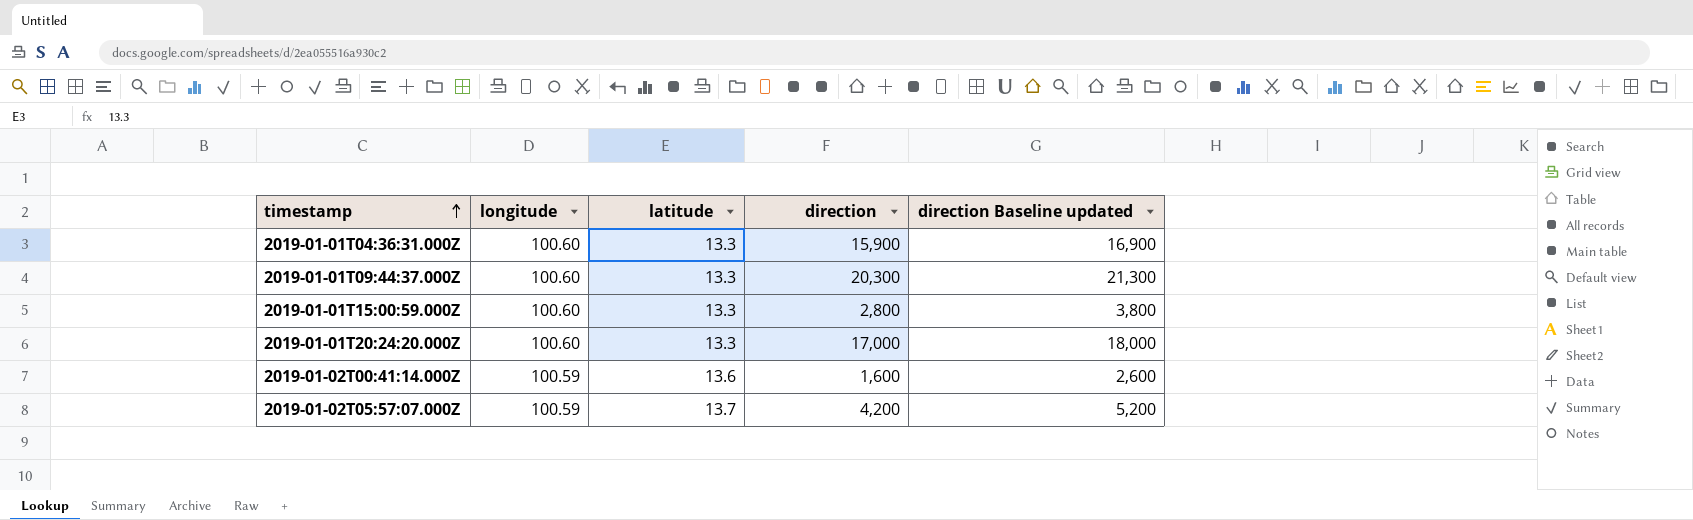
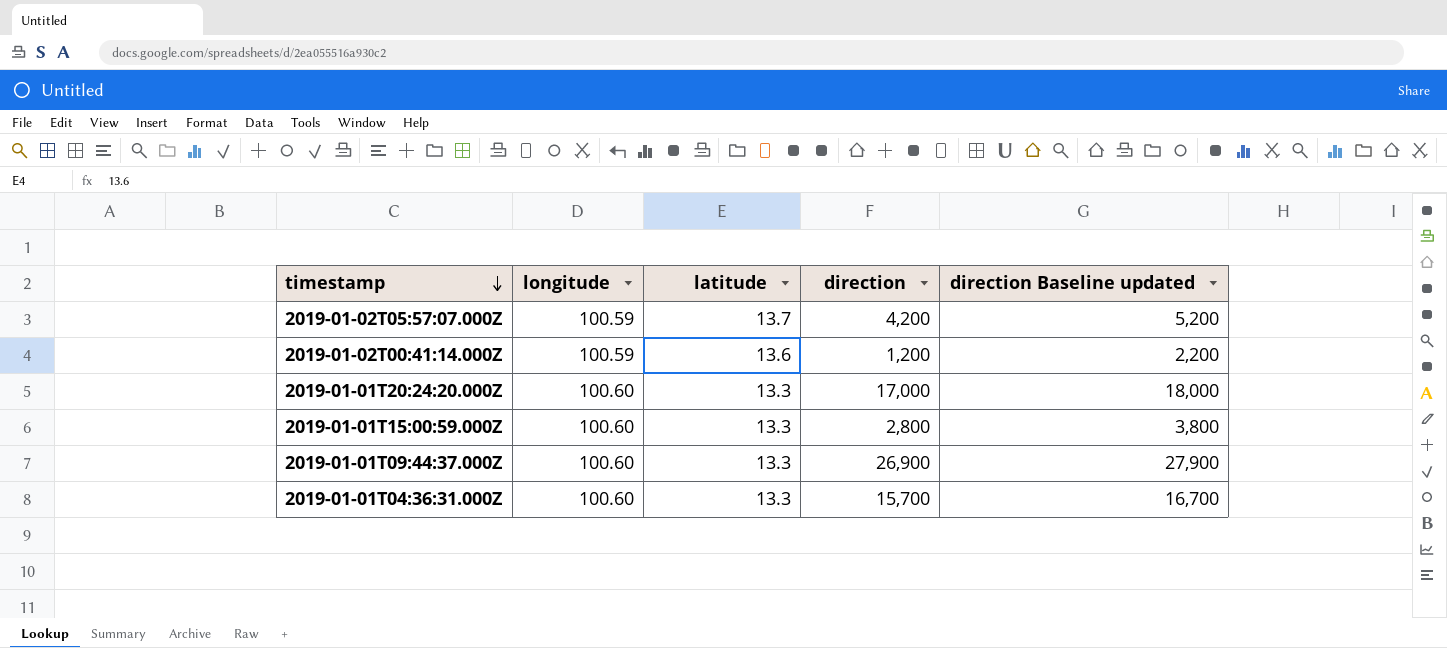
row order: timestamp ascending -> timestamp descending
2019-01-02T00:41:14.000Z | direction: 1,600 -> 1,200
2019-01-02T00:41:14.000Z | direction Baseline updated: 2,600 -> 2,200
2019-01-01T09:44:37.000Z | direction: 20,300 -> 26,900
2019-01-01T09:44:37.000Z | direction Baseline updated: 21,300 -> 27,900
2019-01-01T04:36:31.000Z | direction: 15,900 -> 15,700
2019-01-01T04:36:31.000Z | direction Baseline updated: 16,900 -> 16,700

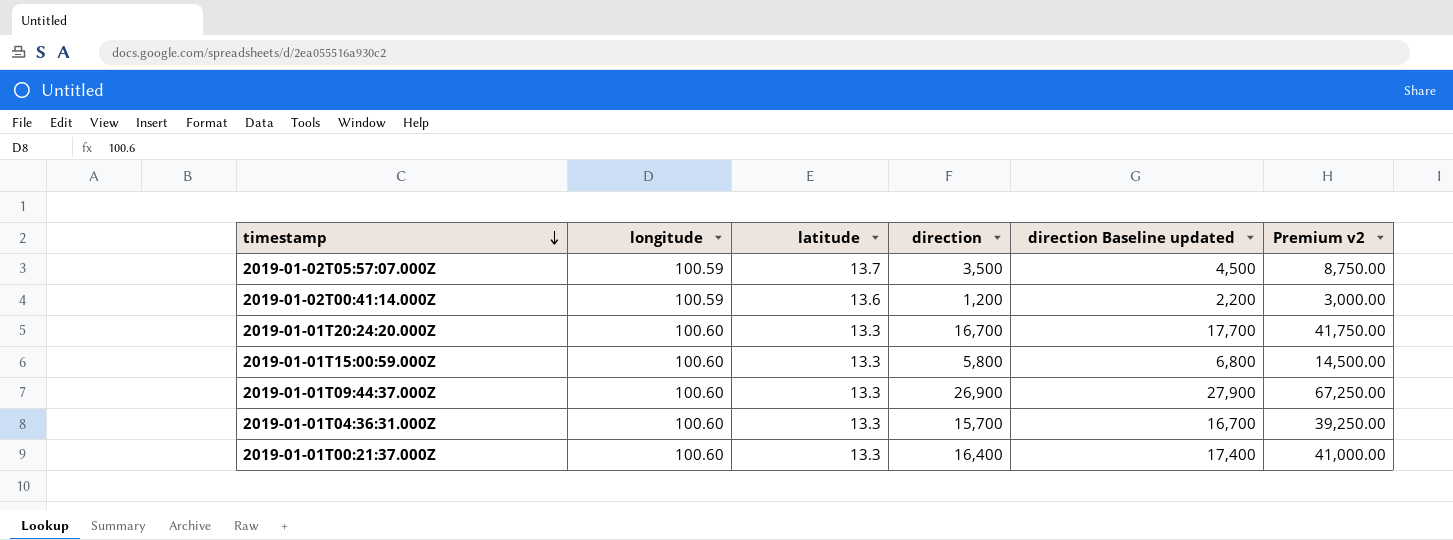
column Premium v2 | formula: none -> [direction] * 2.5
2019-01-02T05:57:07.000Z | direction: 4,200 -> 3,500
2019-01-02T05:57:07.000Z | direction Baseline updated: 5,200 -> 4,500
2019-01-01T20:24:20.000Z | direction: 17,000 -> 16,700
2019-01-01T20:24:20.000Z | direction Baseline updated: 18,000 -> 17,700
2019-01-01T15:00:59.000Z | direction: 2,800 -> 5,800
2019-01-01T15:00:59.000Z | direction Baseline updated: 3,800 -> 6,800
row 2019-01-01T00:21:37.000Z: none -> 100.60 | 13.3 | 16,400 | 17,400 | 41,000.00

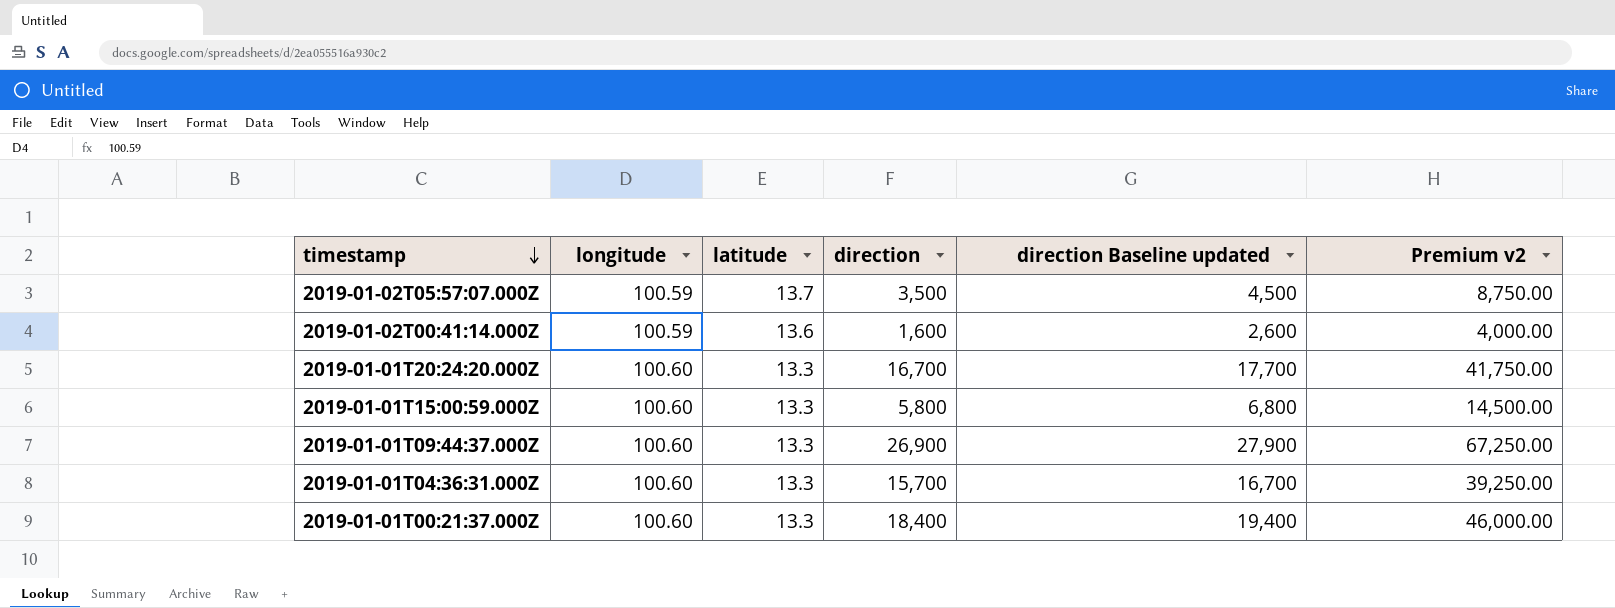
2019-01-02T00:41:14.000Z | direction: 1,200 -> 1,600
2019-01-02T00:41:14.000Z | direction Baseline updated: 2,200 -> 2,600
2019-01-02T00:41:14.000Z | Premium v2: 3,000.00 -> 4,000.00
2019-01-01T00:21:37.000Z | direction: 16,400 -> 18,400
2019-01-01T00:21:37.000Z | direction Baseline updated: 17,400 -> 19,400
2019-01-01T00:21:37.000Z | Premium v2: 41,000.00 -> 46,000.00

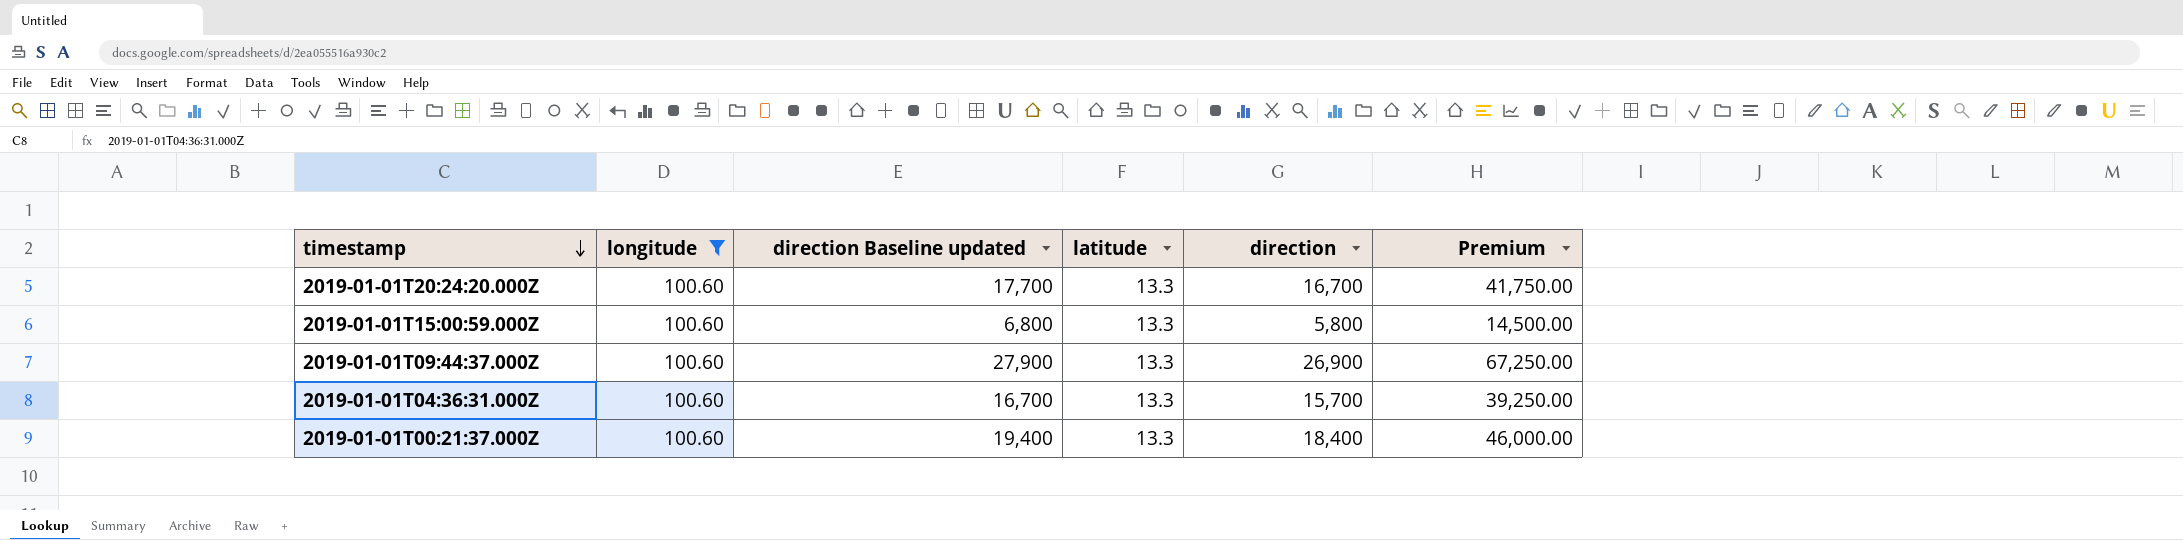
filter: none -> longitude = 100.60
column direction Baseline updated | position: 5 -> 3
column name: Premium v2 -> Premium

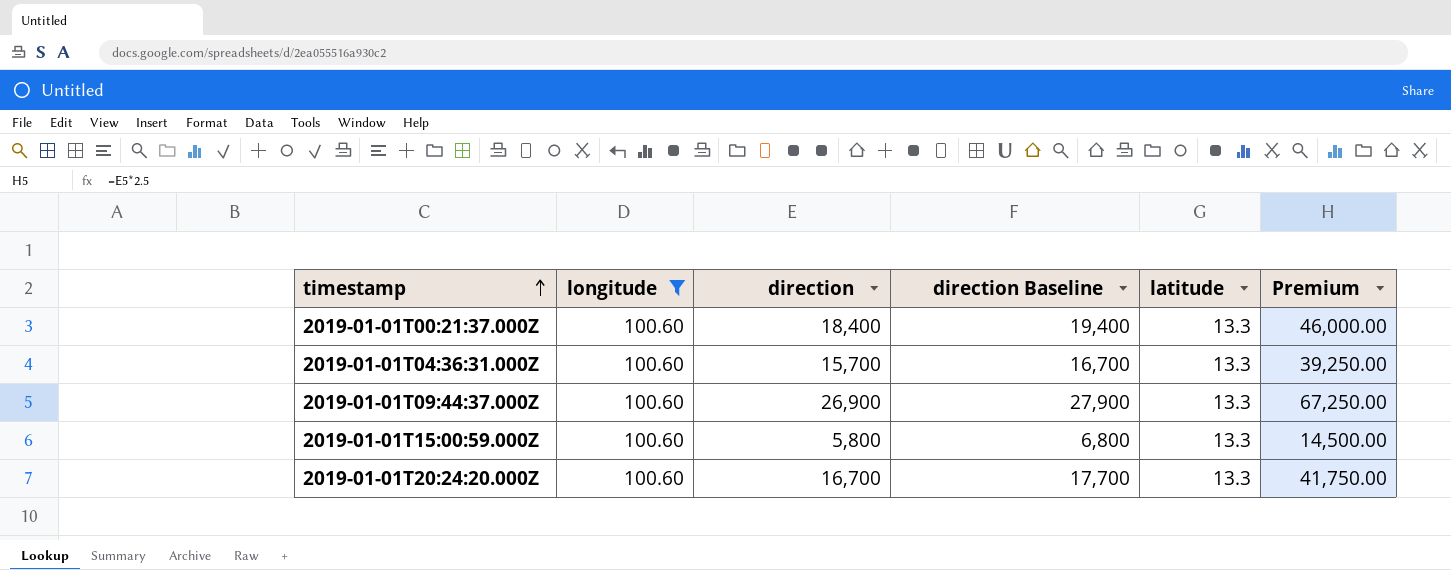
row order: timestamp descending -> timestamp ascending
column direction | position: 5 -> 3
column name: direction Baseline updated -> direction Baseline

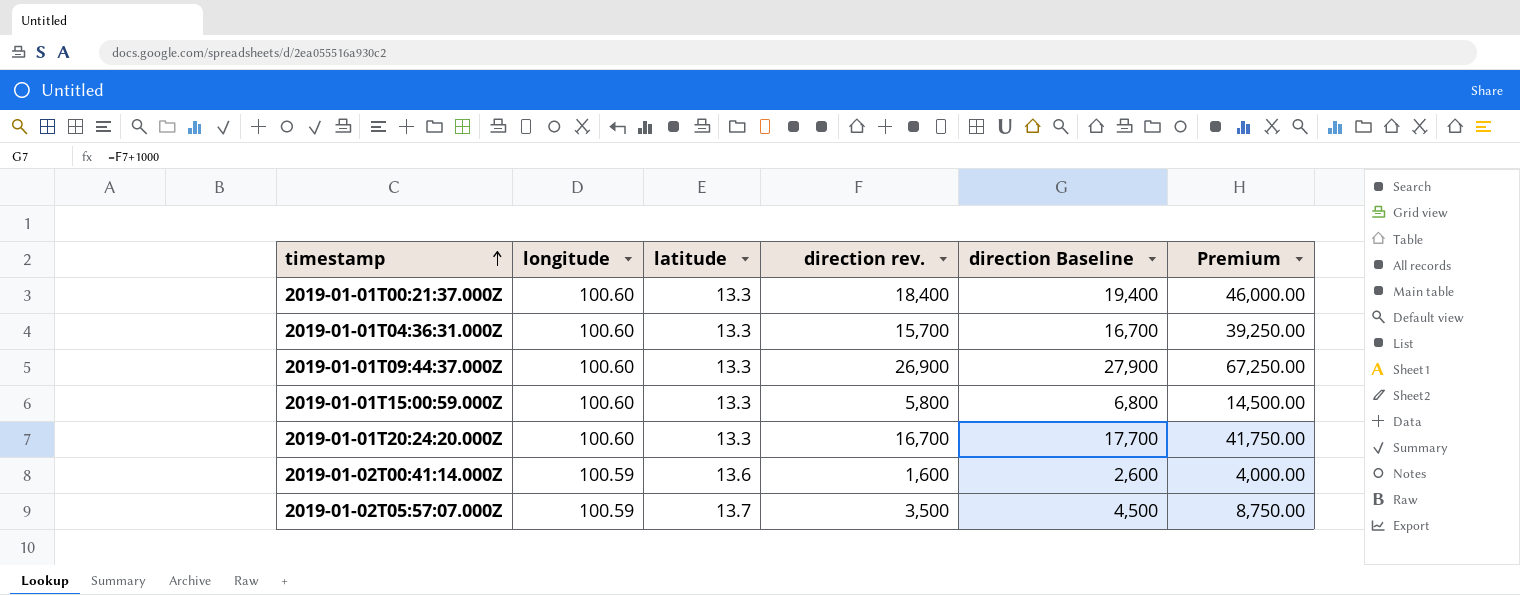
filter: longitude = 100.60 -> none
column latitude | position: 5 -> 3
column name: direction -> direction rev.

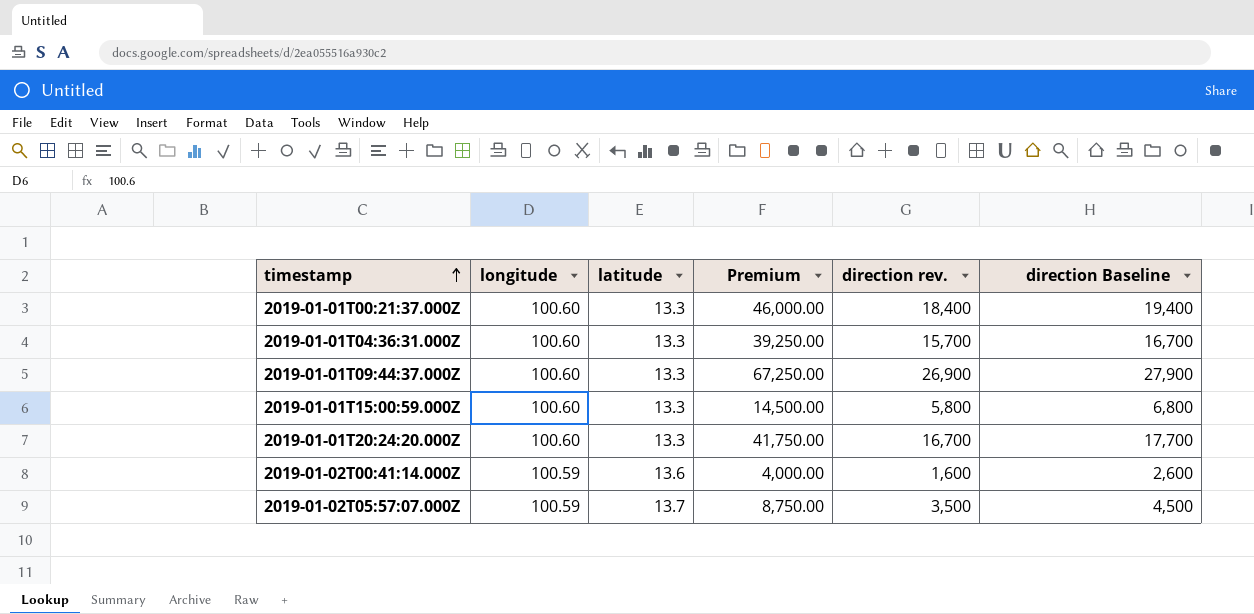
column Premium | position: 6 -> 4

